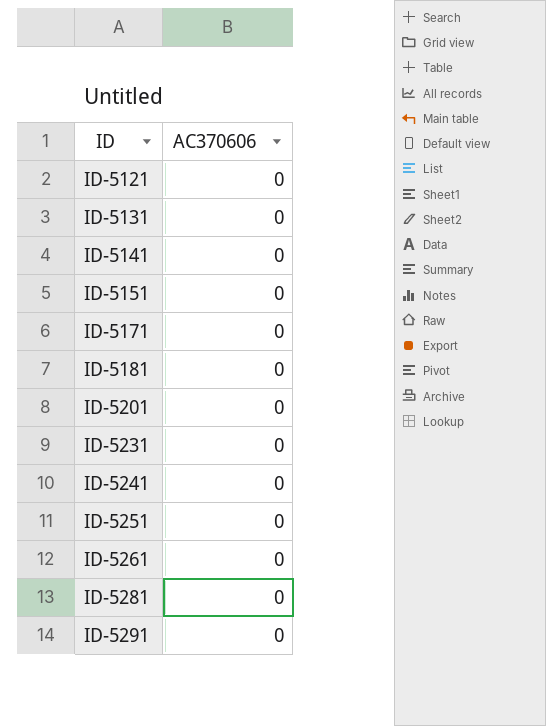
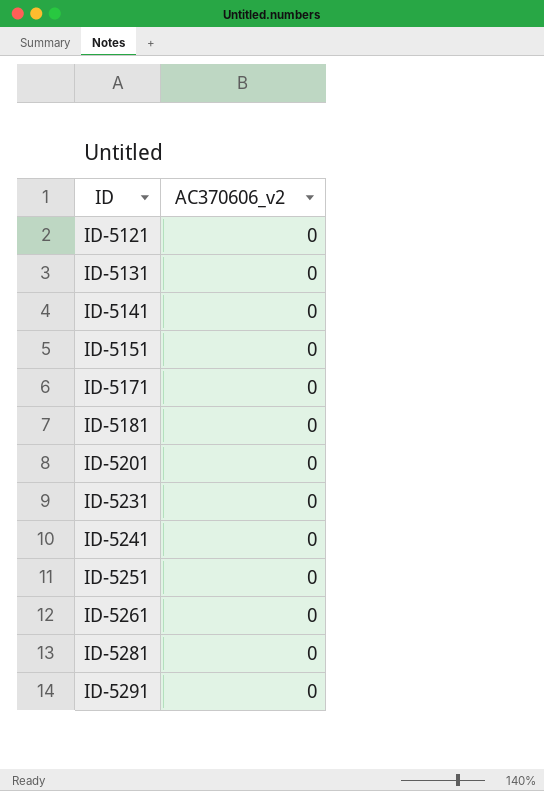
column name: AC370606 -> AC370606_v2

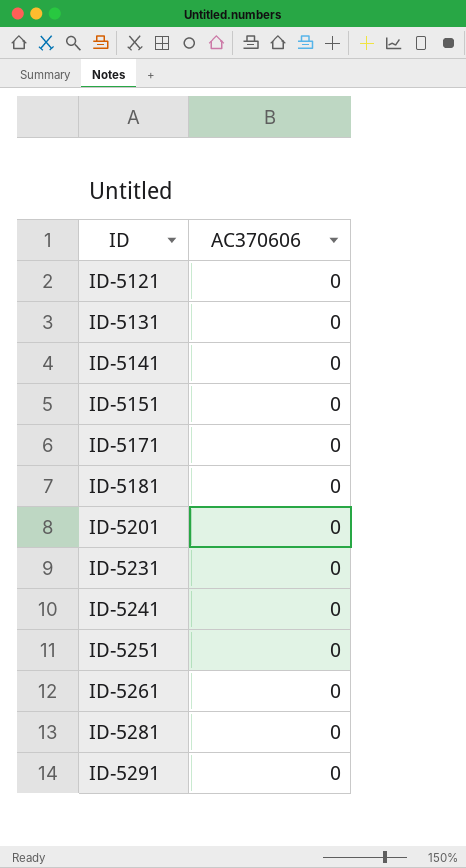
column name: AC370606_v2 -> AC370606

